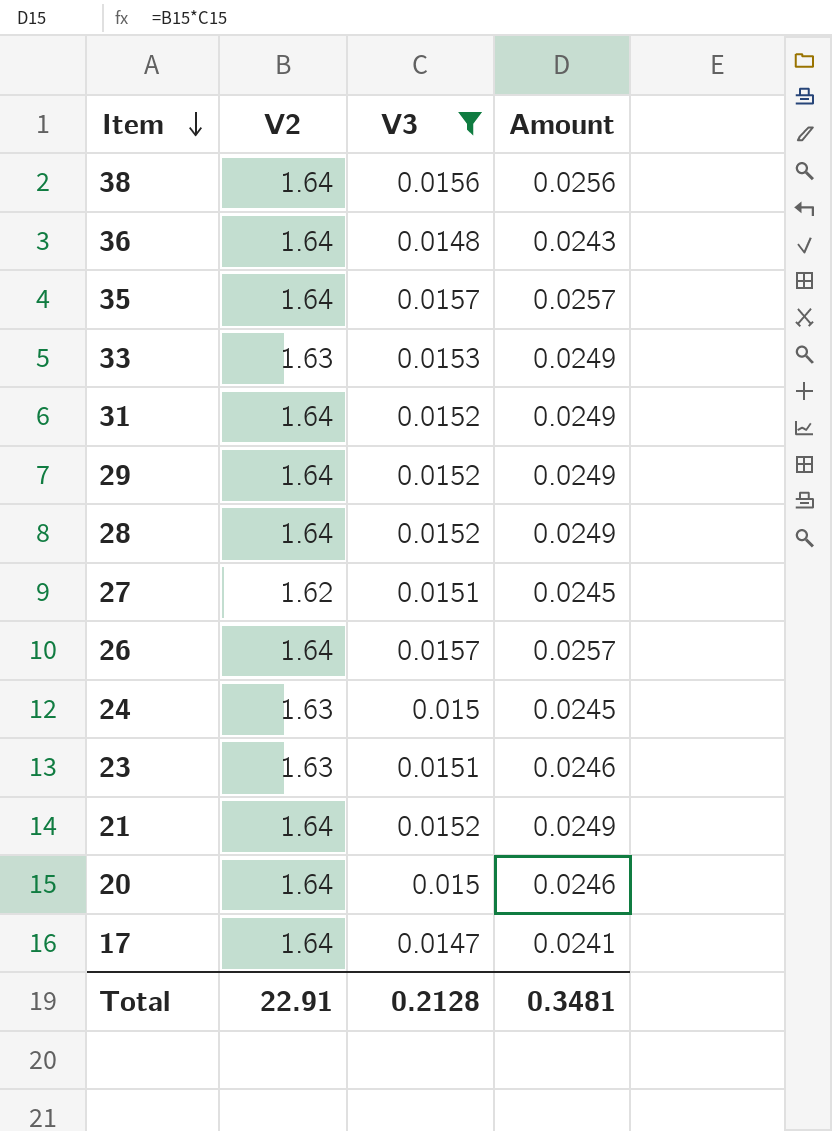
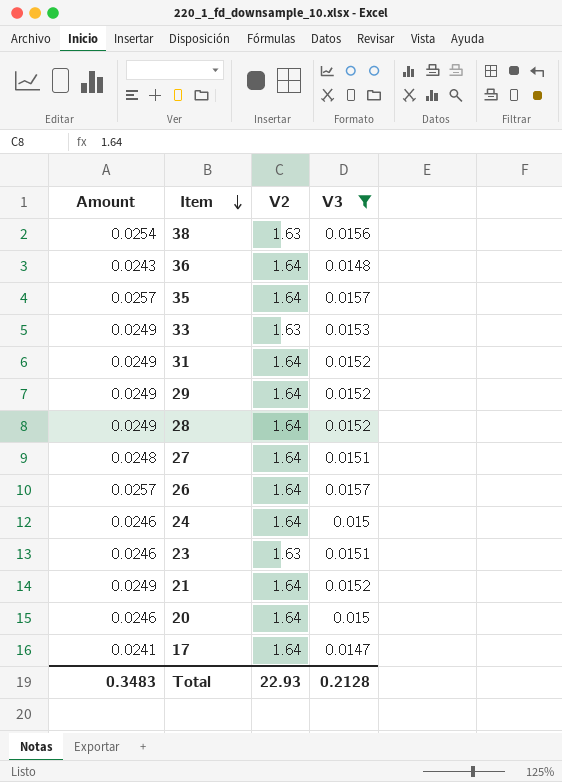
column Amount | position: 4 -> 1
38 | Amount: 0.0256 -> 0.0254
38 | V2: 1.64 -> 1.63
27 | Amount: 0.0245 -> 0.0248
27 | V2: 1.62 -> 1.64
24 | Amount: 0.0245 -> 0.0246
24 | V2: 1.63 -> 1.64
Total | Amount: 0.3481 -> 0.3483
Total | V2: 22.91 -> 22.93

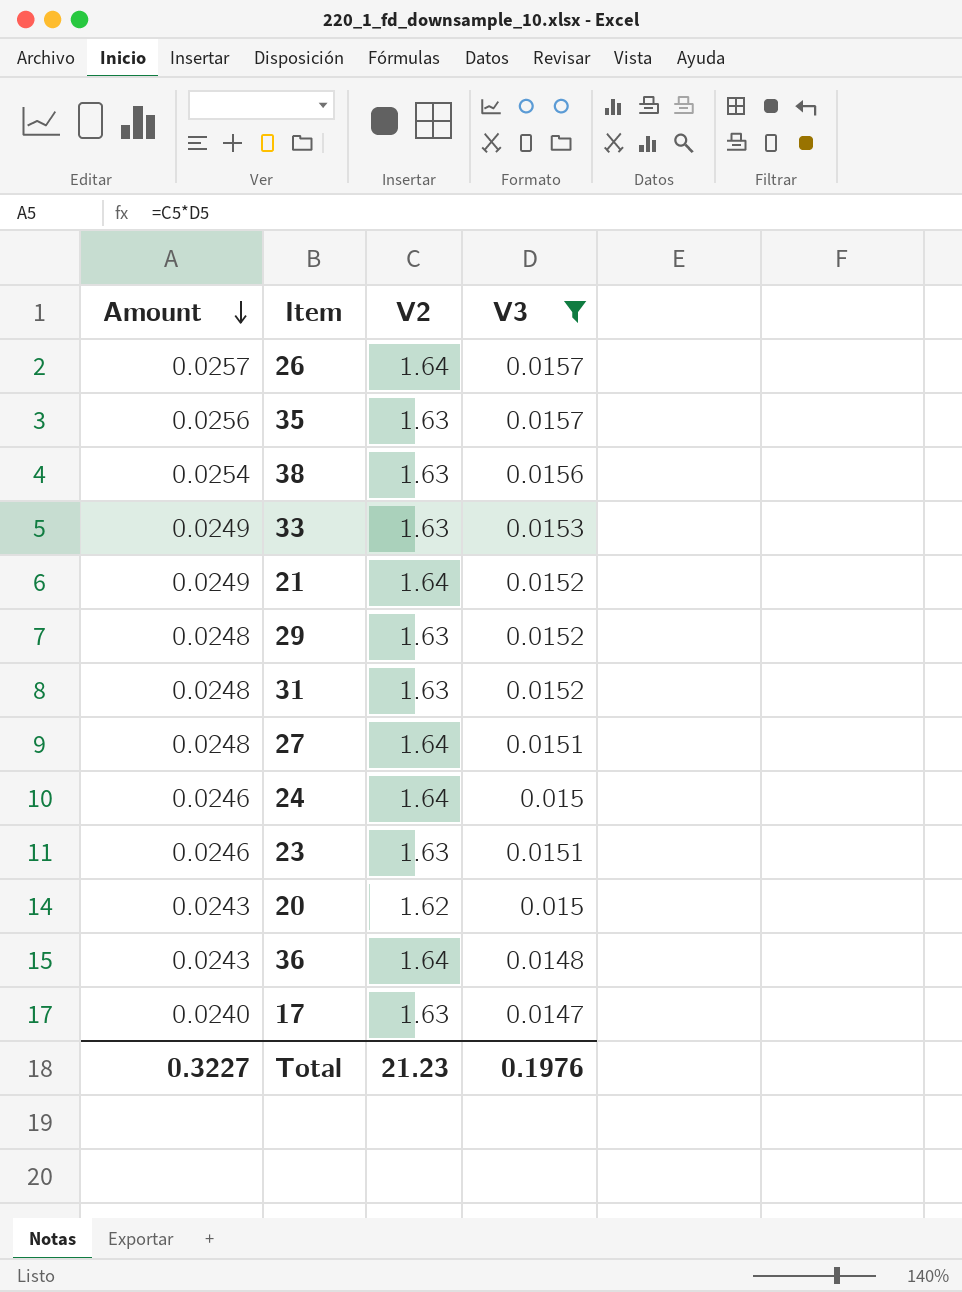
row order: Item descending -> Amount descending
row 28: 0.0249 | 1.64 | 0.0152 -> none
35 | Amount: 0.0257 -> 0.0256
35 | V2: 1.64 -> 1.63
29 | Amount: 0.0249 -> 0.0248
29 | V2: 1.64 -> 1.63
31 | Amount: 0.0249 -> 0.0248
31 | V2: 1.64 -> 1.63
20 | Amount: 0.0246 -> 0.0243
20 | V2: 1.64 -> 1.62
17 | Amount: 0.0241 -> 0.0240
17 | V2: 1.64 -> 1.63
Total | Amount: 0.3483 -> 0.3227
Total | V2: 22.93 -> 21.23
Total | V3: 0.2128 -> 0.1976

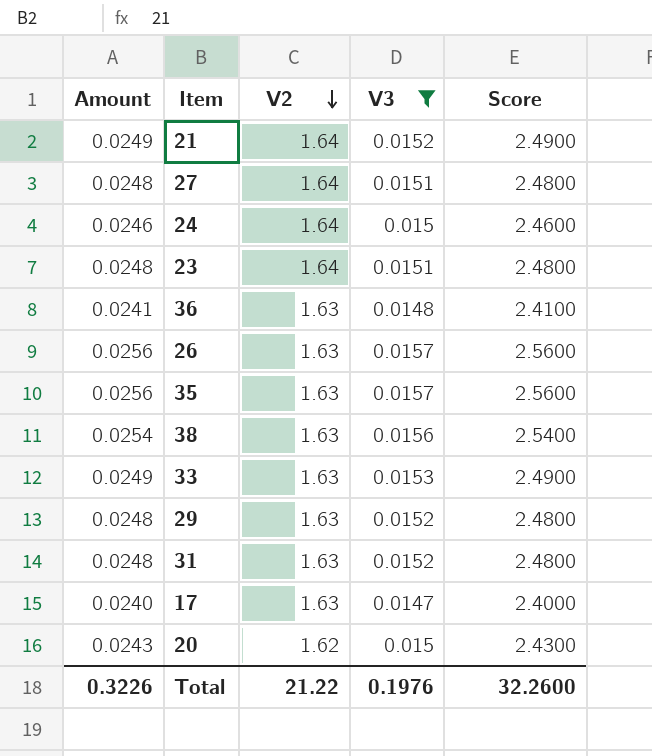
row order: Amount descending -> V2 descending
column Score | formula: none -> [Amount] * 100
23 | Amount: 0.0246 -> 0.0248
23 | V2: 1.63 -> 1.64
36 | Amount: 0.0243 -> 0.0241
36 | V2: 1.64 -> 1.63
26 | Amount: 0.0257 -> 0.0256
26 | V2: 1.64 -> 1.63
Total | Amount: 0.3227 -> 0.3226
Total | V2: 21.23 -> 21.22

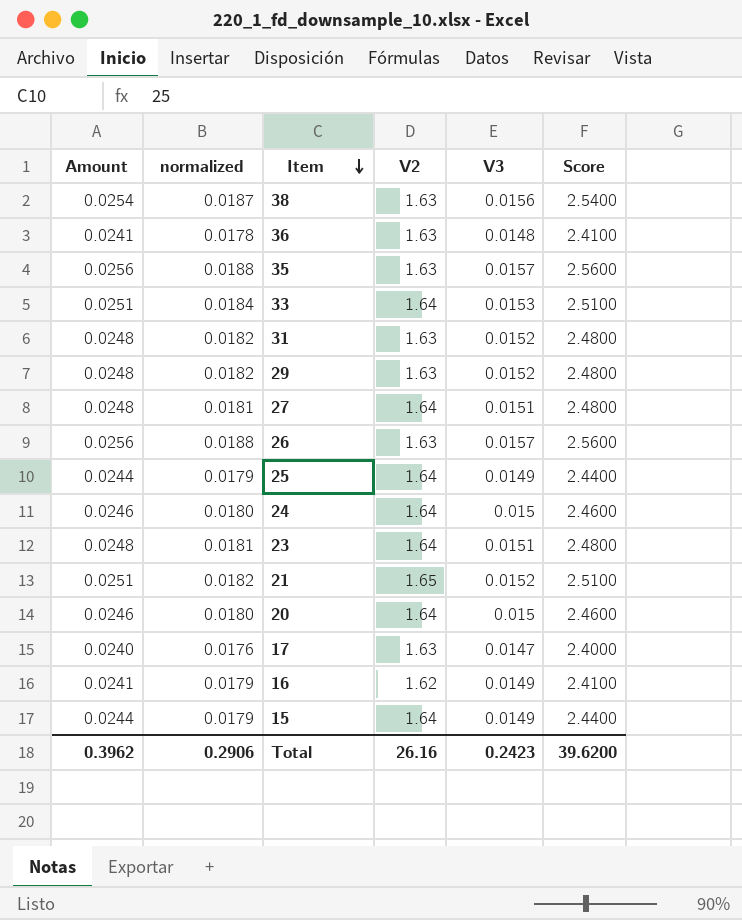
filter: V3 != 0.0149 -> none
row order: V2 descending -> Item descending
column normalized | formula: none -> [V3] * 1.2
33 | Amount: 0.0249 -> 0.0251
33 | V2: 1.63 -> 1.64
33 | Score: 2.4900 -> 2.5100
21 | Amount: 0.0249 -> 0.0251
21 | V2: 1.64 -> 1.65
21 | Score: 2.4900 -> 2.5100
20 | Amount: 0.0243 -> 0.0246
20 | V2: 1.62 -> 1.64
20 | Score: 2.4300 -> 2.4600
Total | Amount: 0.3226 -> 0.3962
Total | V2: 21.22 -> 26.16
Total | V3: 0.1976 -> 0.2423
Total | Score: 32.2600 -> 39.6200

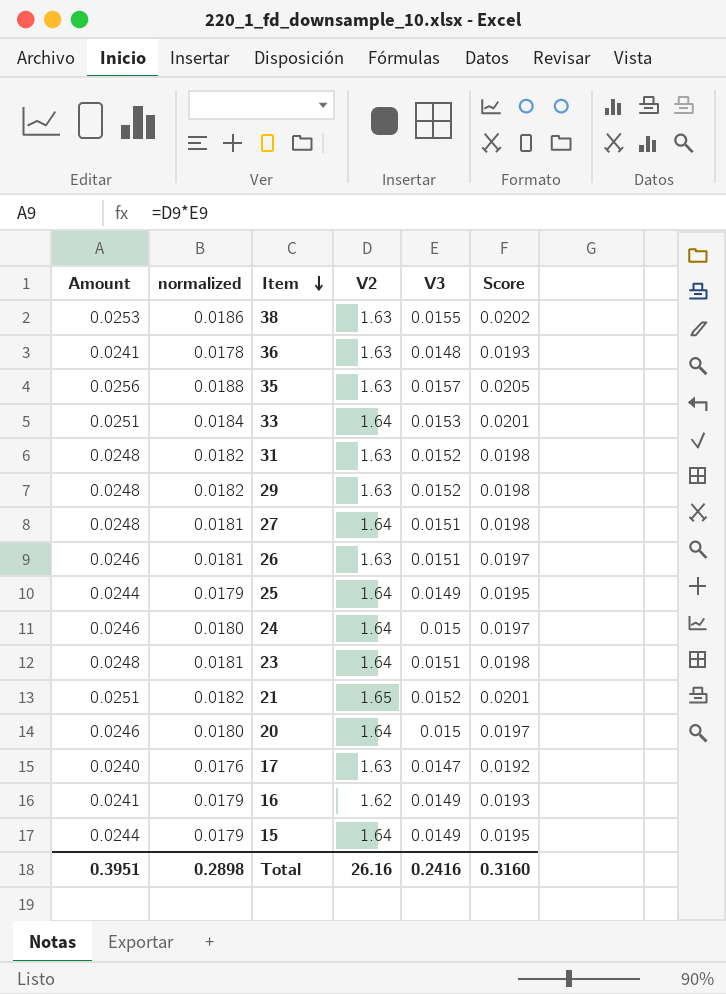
column Score | formula: [Amount] * 100 -> [Amount] * 0.8
38 | Amount: 0.0254 -> 0.0253
38 | normalized: 0.0187 -> 0.0186
38 | V3: 0.0156 -> 0.0155
26 | Amount: 0.0256 -> 0.0246
26 | normalized: 0.0188 -> 0.0181
26 | V3: 0.0157 -> 0.0151
Total | Amount: 0.3962 -> 0.3951
Total | normalized: 0.2906 -> 0.2898
Total | V3: 0.2423 -> 0.2416
Total | Score: 39.6200 -> 0.3160

